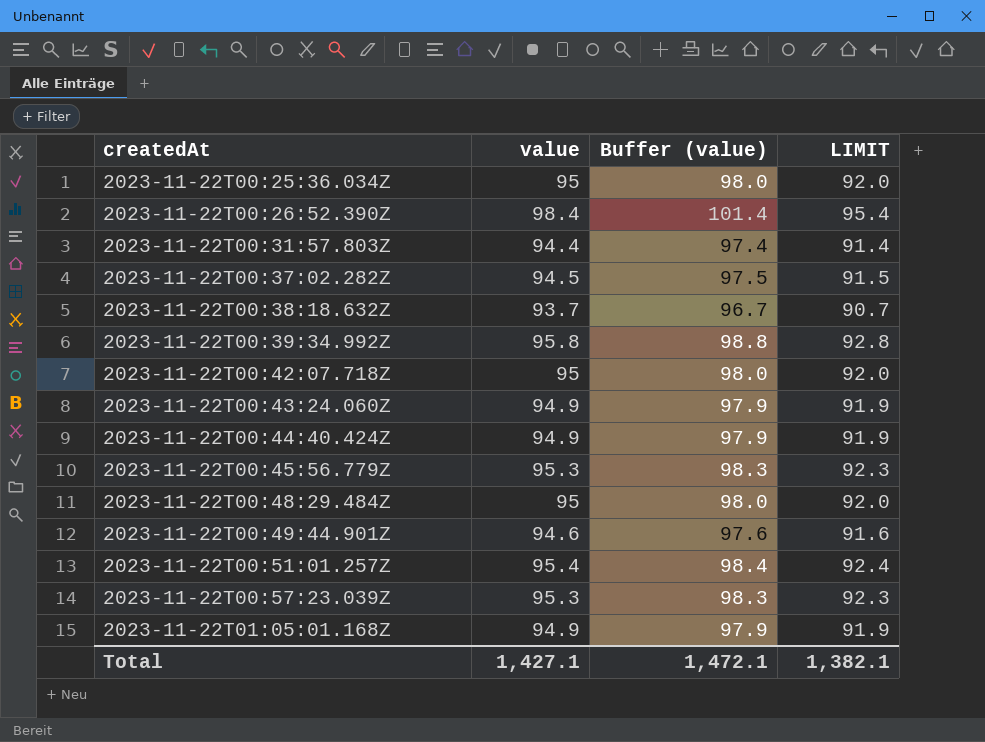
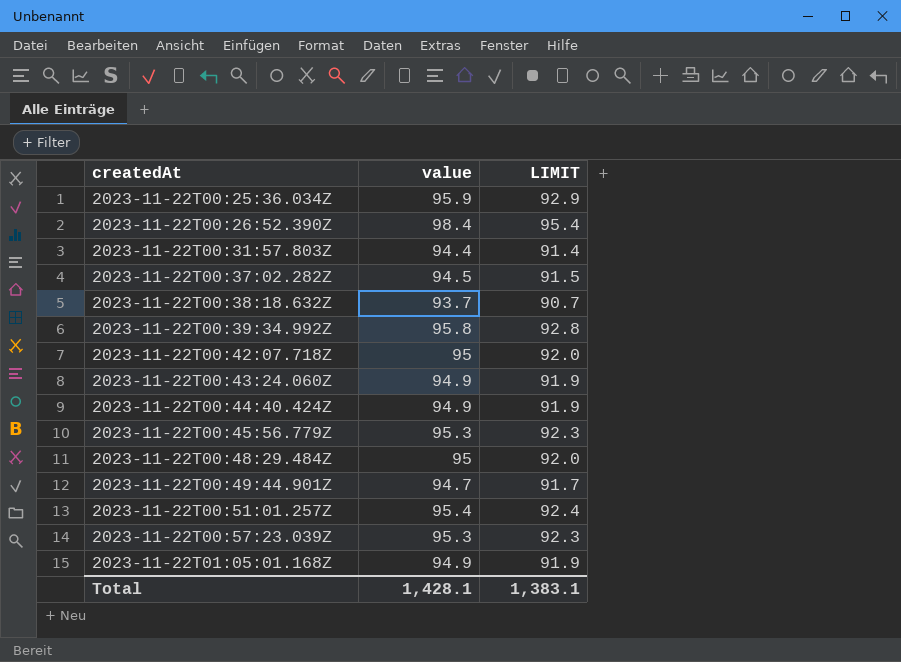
column Buffer (value) | formula: [value] + 3 -> none
2023-11-22T00:25:36.034Z | value: 95 -> 95.9
2023-11-22T00:25:36.034Z | LIMIT: 92.0 -> 92.9
2023-11-22T00:49:44.901Z | value: 94.6 -> 94.7
2023-11-22T00:49:44.901Z | LIMIT: 91.6 -> 91.7
Total | value: 1,427.1 -> 1,428.1
Total | LIMIT: 1,382.1 -> 1,383.1

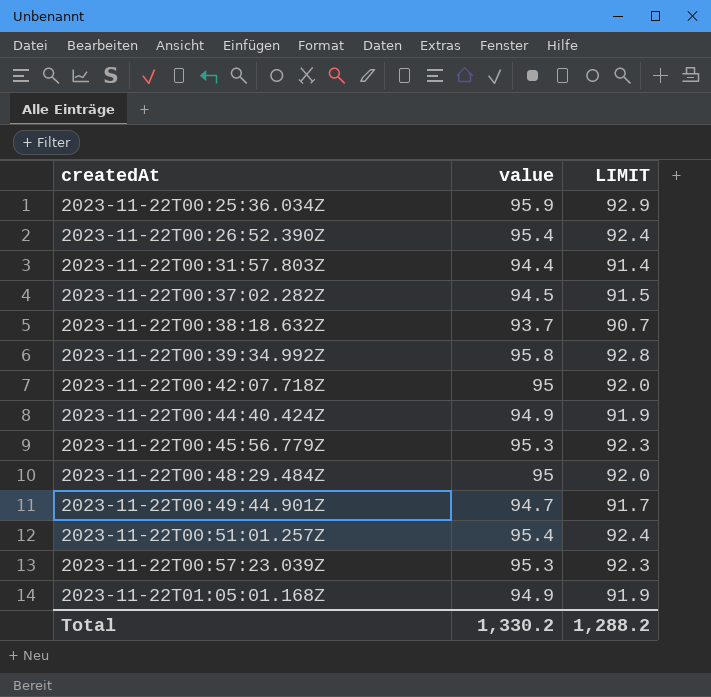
row 2023-11-22T00:43:24.060Z: 94.9 | 91.9 -> none
2023-11-22T00:26:52.390Z | value: 98.4 -> 95.4
2023-11-22T00:26:52.390Z | LIMIT: 95.4 -> 92.4
Total | value: 1,428.1 -> 1,330.2
Total | LIMIT: 1,383.1 -> 1,288.2

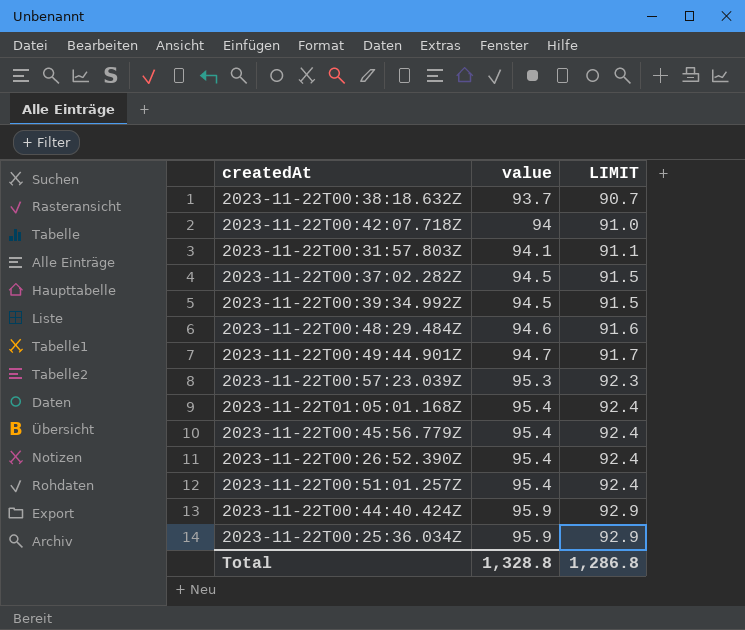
row order: createdAt ascending -> value ascending
2023-11-22T00:42:07.718Z | value: 95 -> 94
2023-11-22T00:42:07.718Z | LIMIT: 92.0 -> 91.0
2023-11-22T00:31:57.803Z | value: 94.4 -> 94.1
2023-11-22T00:31:57.803Z | LIMIT: 91.4 -> 91.1
2023-11-22T00:39:34.992Z | value: 95.8 -> 94.5
2023-11-22T00:39:34.992Z | LIMIT: 92.8 -> 91.5
2023-11-22T00:48:29.484Z | value: 95 -> 94.6
2023-11-22T00:48:29.484Z | LIMIT: 92.0 -> 91.6
2023-11-22T01:05:01.168Z | value: 94.9 -> 95.4
2023-11-22T01:05:01.168Z | LIMIT: 91.9 -> 92.4
2023-11-22T00:45:56.779Z | value: 95.3 -> 95.4
2023-11-22T00:45:56.779Z | LIMIT: 92.3 -> 92.4
2023-11-22T00:44:40.424Z | value: 94.9 -> 95.9
2023-11-22T00:44:40.424Z | LIMIT: 91.9 -> 92.9
Total | value: 1,330.2 -> 1,328.8
Total | LIMIT: 1,288.2 -> 1,286.8

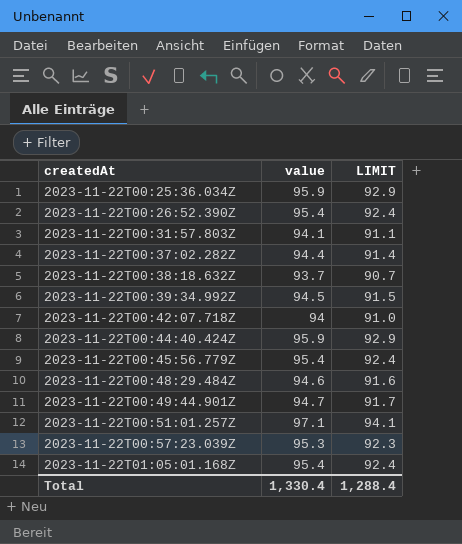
row order: value ascending -> createdAt ascending
2023-11-22T00:37:02.282Z | value: 94.5 -> 94.4
2023-11-22T00:37:02.282Z | LIMIT: 91.5 -> 91.4
2023-11-22T00:51:01.257Z | value: 95.4 -> 97.1
2023-11-22T00:51:01.257Z | LIMIT: 92.4 -> 94.1
Total | value: 1,328.8 -> 1,330.4
Total | LIMIT: 1,286.8 -> 1,288.4

